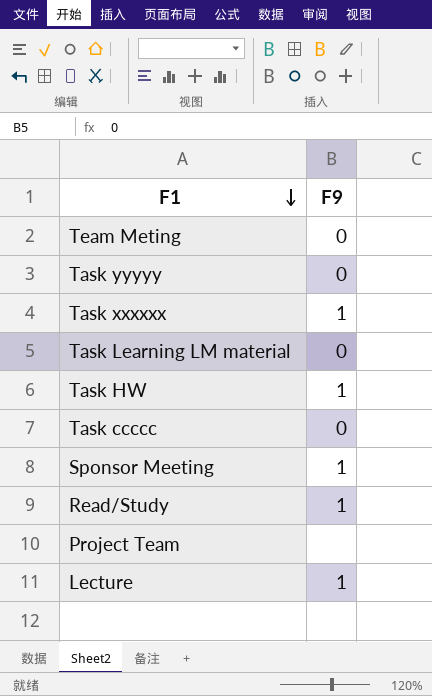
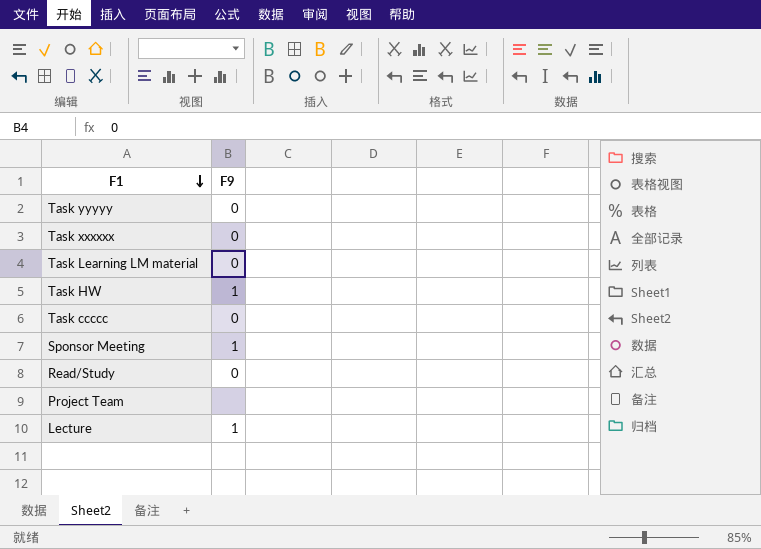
row Team Meting: 0 -> none
Task xxxxxx | F9: 1 -> 0
Read/Study | F9: 1 -> 0

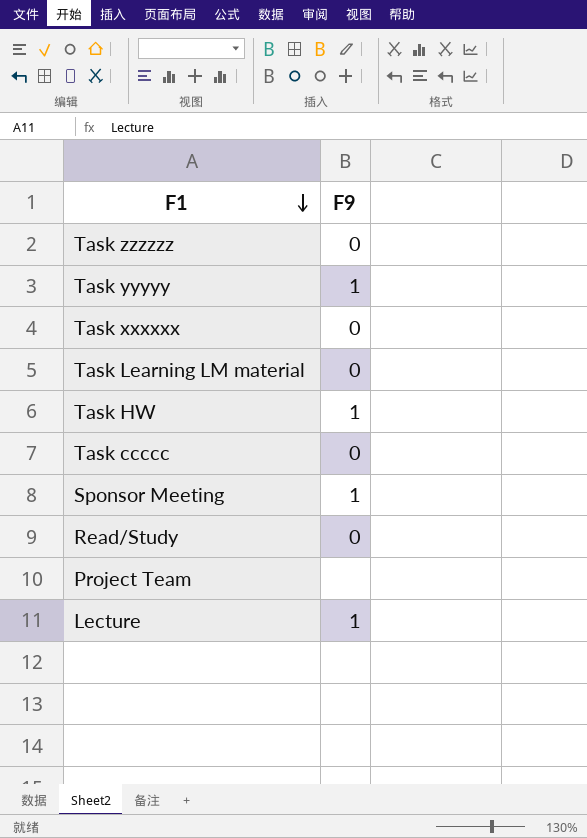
row Task zzzzzz: none -> 0
Task yyyyy | F9: 0 -> 1

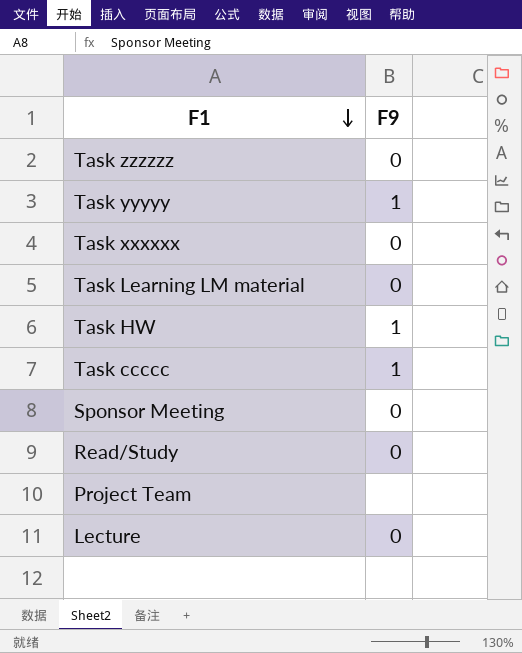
Task ccccc | F9: 0 -> 1
Sponsor Meeting | F9: 1 -> 0
Lecture | F9: 1 -> 0

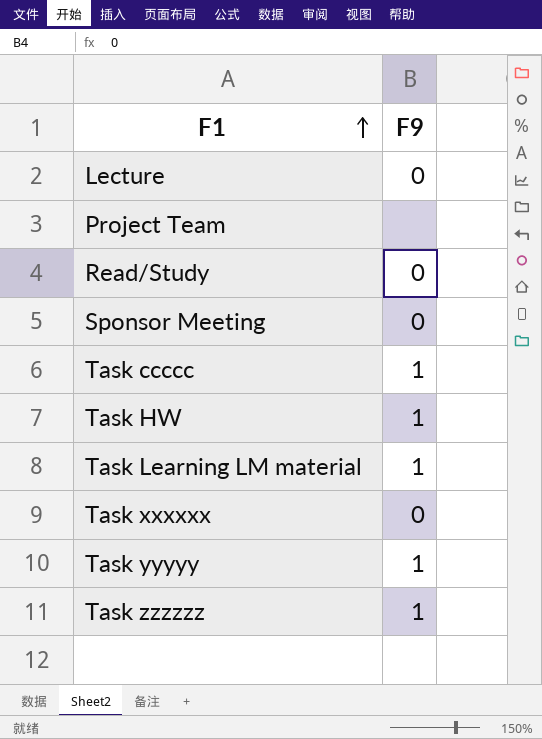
row order: F1 descending -> F1 ascending
Task Learning LM material | F9: 0 -> 1
Task zzzzzz | F9: 0 -> 1

